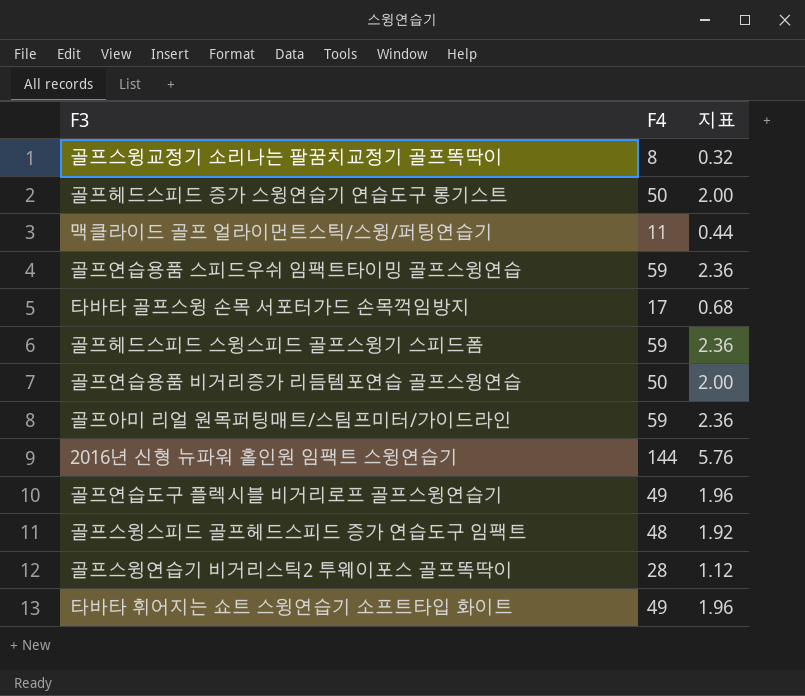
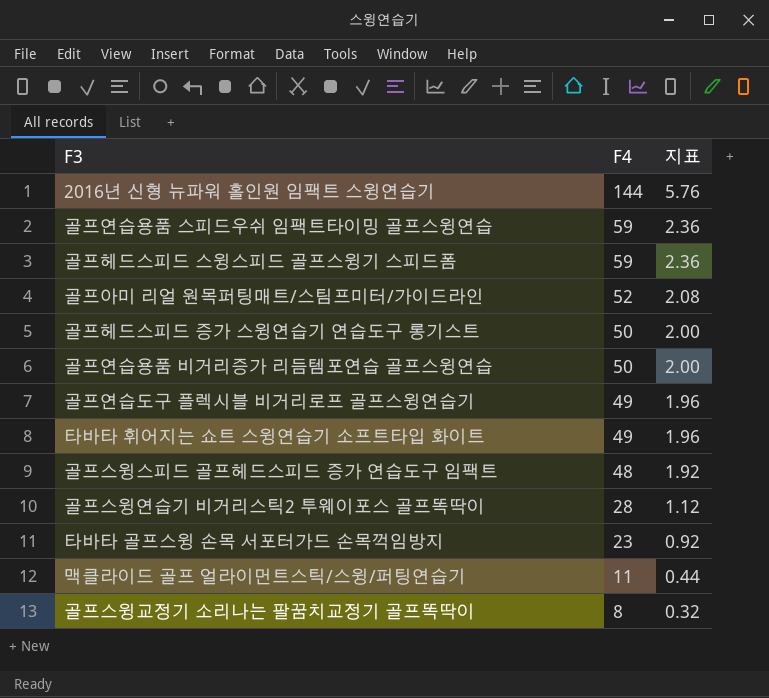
row order: none -> F4 descending
골프아미 리얼 원목퍼팅매트/스팀프미터/가이드라인 | F4: 59 -> 52
골프아미 리얼 원목퍼팅매트/스팀프미터/가이드라인 | 지표: 2.36 -> 2.08
타바타 골프스윙 손목 서포터가드 손목꺽임방지 | F4: 17 -> 23
타바타 골프스윙 손목 서포터가드 손목꺽임방지 | 지표: 0.68 -> 0.92

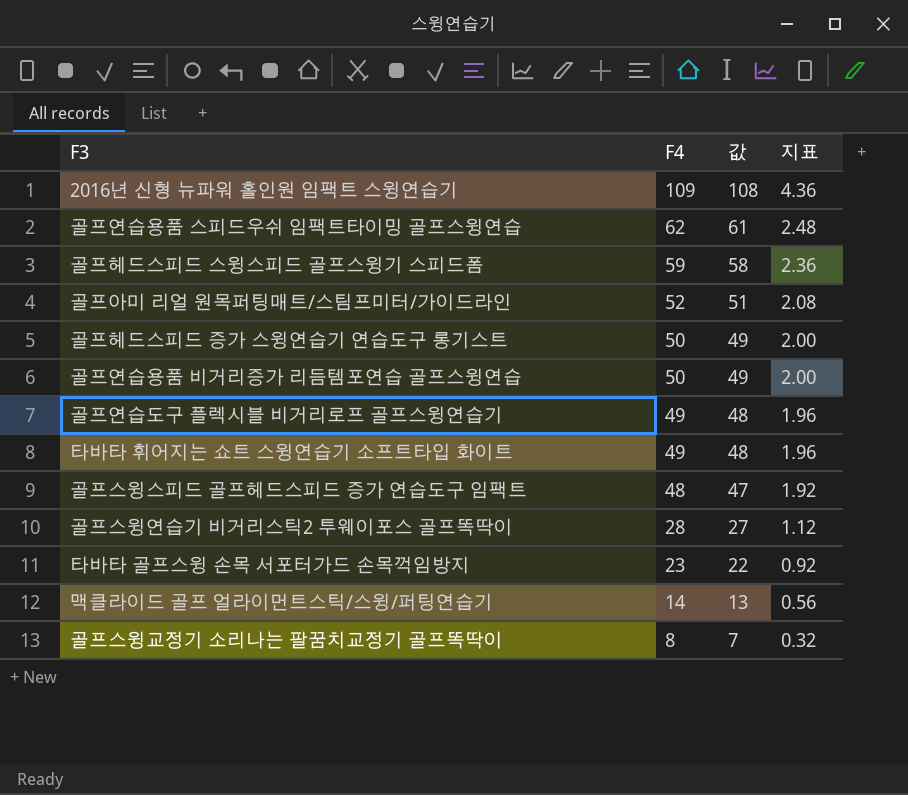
column 값 | formula: none -> [F4] - 1
2016년 신형 뉴파워 홀인원 임팩트 스윙연습기 | F4: 144 -> 109
2016년 신형 뉴파워 홀인원 임팩트 스윙연습기 | 지표: 5.76 -> 4.36
골프연습용품 스피드우쉬 임팩트타이밍 골프스윙연습 | F4: 59 -> 62
골프연습용품 스피드우쉬 임팩트타이밍 골프스윙연습 | 지표: 2.36 -> 2.48
맥클라이드 골프 얼라이먼트스틱/스윙/퍼팅연습기 | F4: 11 -> 14
맥클라이드 골프 얼라이먼트스틱/스윙/퍼팅연습기 | 지표: 0.44 -> 0.56

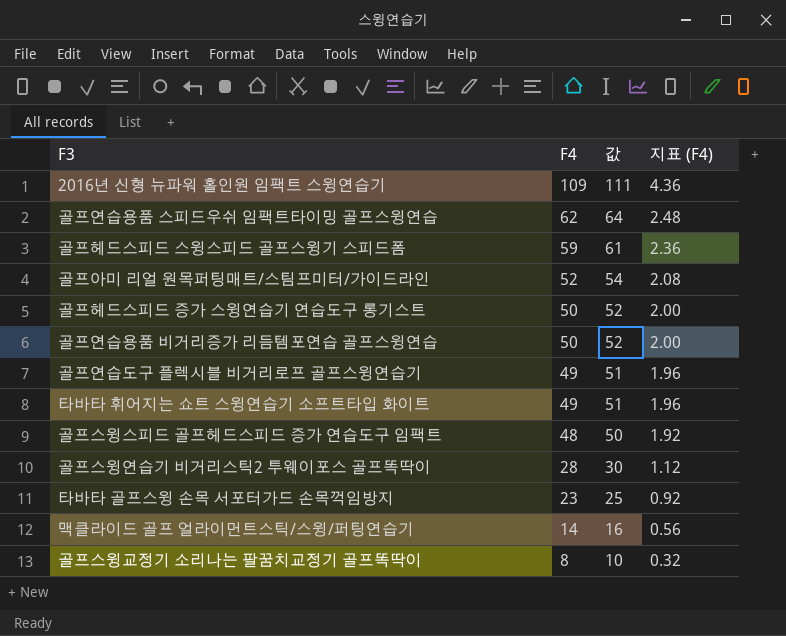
column 값 | formula: [F4] - 1 -> [F4] + 2
column name: 지표 -> 지표 (F4)

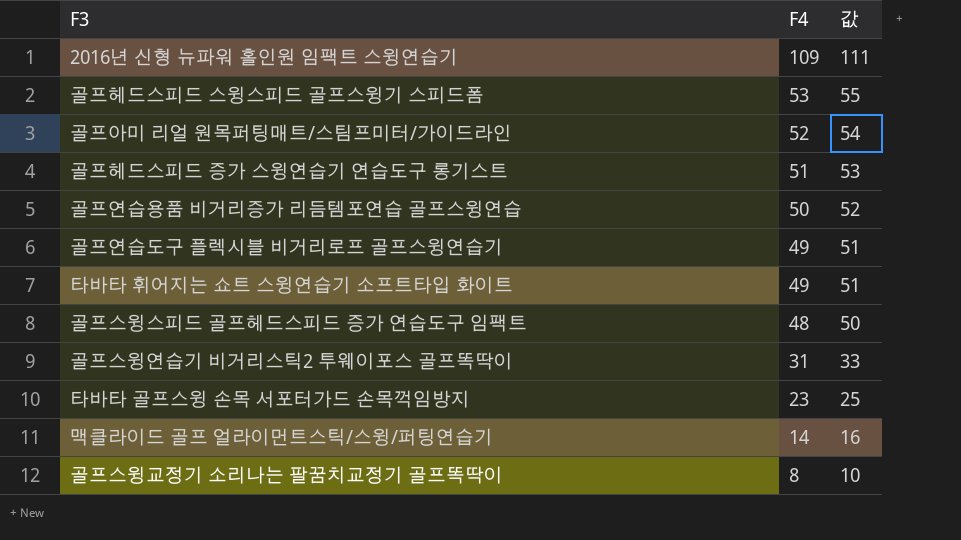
column 지표 (F4) | formula: [F4] * 0.04 -> none
row 골프연습용품 스피드우쉬 임팩트타이밍 골프스윙연습: 62 | 64 | 2.48 -> none
골프헤드스피드 스윙스피드 골프스윙기 스피드폼 | F4: 59 -> 53
골프헤드스피드 스윙스피드 골프스윙기 스피드폼 | 값: 61 -> 55
골프헤드스피드 증가 스윙연습기 연습도구 롱기스트 | F4: 50 -> 51
골프헤드스피드 증가 스윙연습기 연습도구 롱기스트 | 값: 52 -> 53
골프스윙연습기 비거리스틱2 투웨이포스 골프똑딱이 | F4: 28 -> 31
골프스윙연습기 비거리스틱2 투웨이포스 골프똑딱이 | 값: 30 -> 33

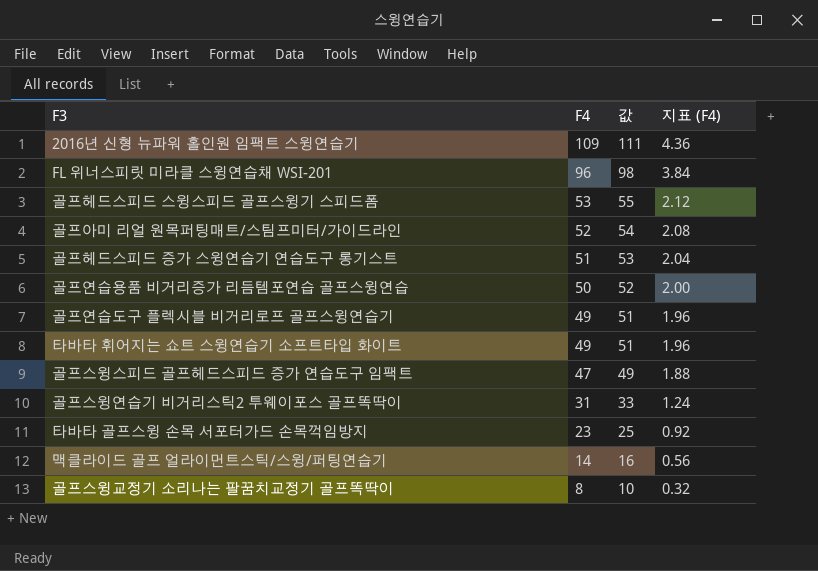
column 지표 (F4) | formula: none -> [F4] * 0.04
row FL 위너스피릿 미라클 스윙연습채 WSI-201: none -> 96 | 98 | 3.84
골프스윙스피드 골프헤드스피드 증가 연습도구 임팩트 | F4: 48 -> 47
골프스윙스피드 골프헤드스피드 증가 연습도구 임팩트 | 값: 50 -> 49

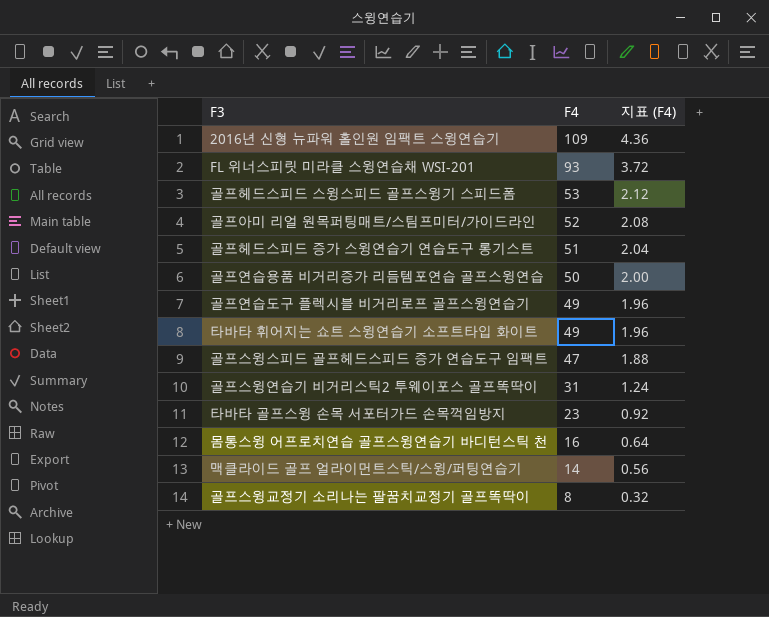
column 값 | formula: [F4] + 2 -> none
FL 위너스피릿 미라클 스윙연습채 WSI-201 | F4: 96 -> 93
FL 위너스피릿 미라클 스윙연습채 WSI-201 | 지표 (F4): 3.84 -> 3.72
row 몸통스윙 어프로치연습 골프스윙연습기 바디턴스틱 천: none -> 16 | 0.64

